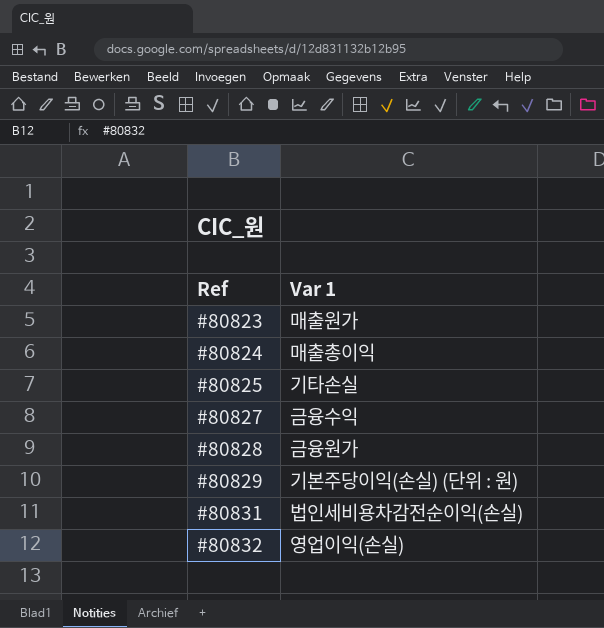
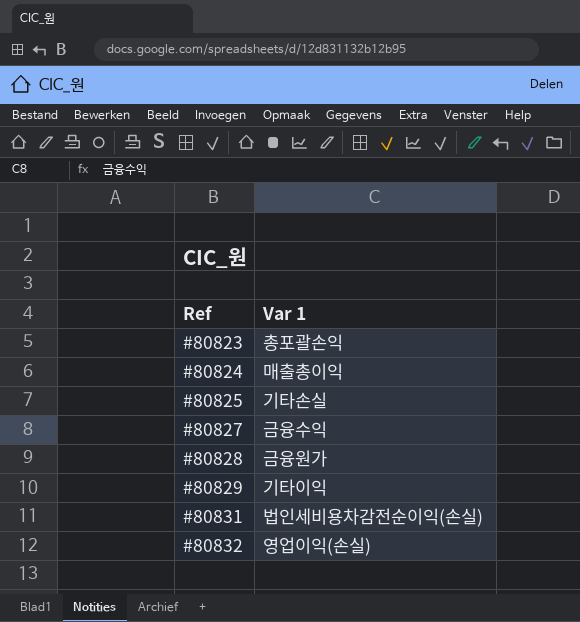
#80823 | Var 1: 매출원가 -> 총포괄손익
#80829 | Var 1: 기본주당이익(손실) (단위 : 원) -> 기타이익

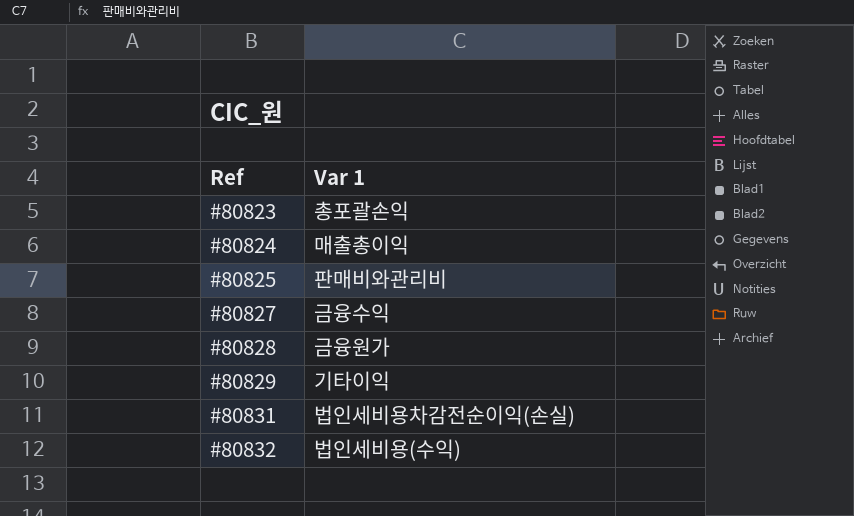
#80825 | Var 1: 기타손실 -> 판매비와관리비
#80832 | Var 1: 영업이익(손실) -> 법인세비용(수익)

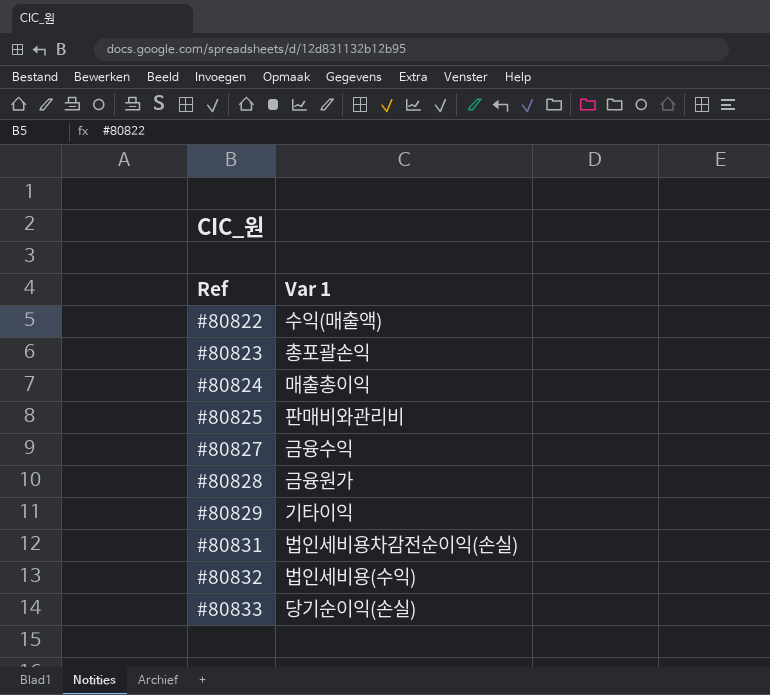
row #80822: none -> 수익(매출액)
row #80833: none -> 당기순이익(손실)

